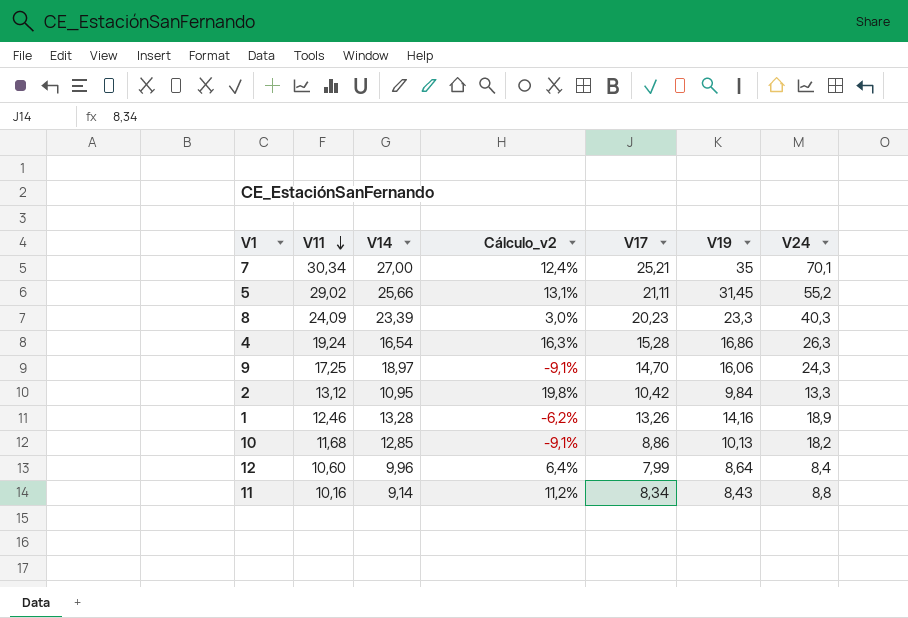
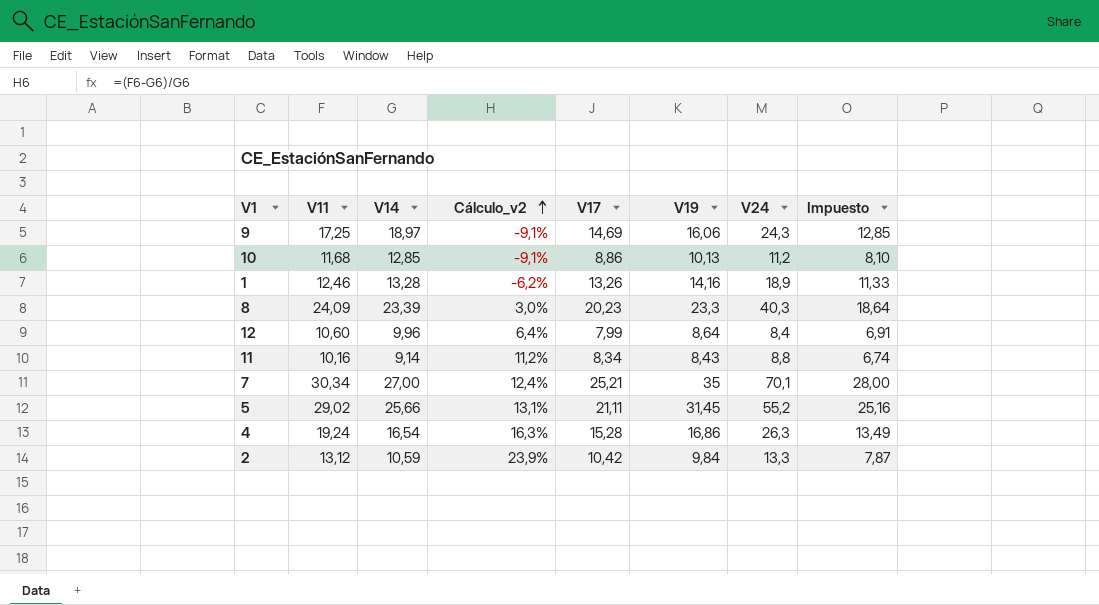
row order: V11 descending -> Cálculo_v2 ascending
column Impuesto | formula: none -> [V19] * 0,8
9 | V17: 14,70 -> 14,69
10 | V24: 18,2 -> 11,2
2 | V14: 10,95 -> 10,59
2 | Cálculo_v2: 19,8% -> 23,9%

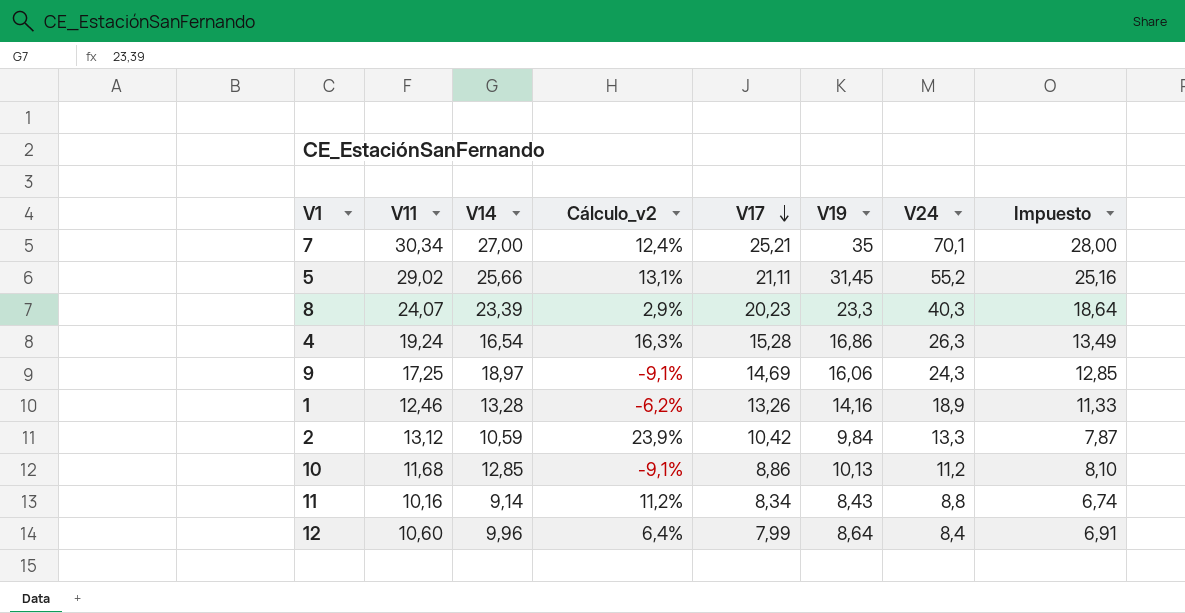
row order: Cálculo_v2 ascending -> V17 descending
8 | V11: 24,09 -> 24,07
8 | Cálculo_v2: 3,0% -> 2,9%

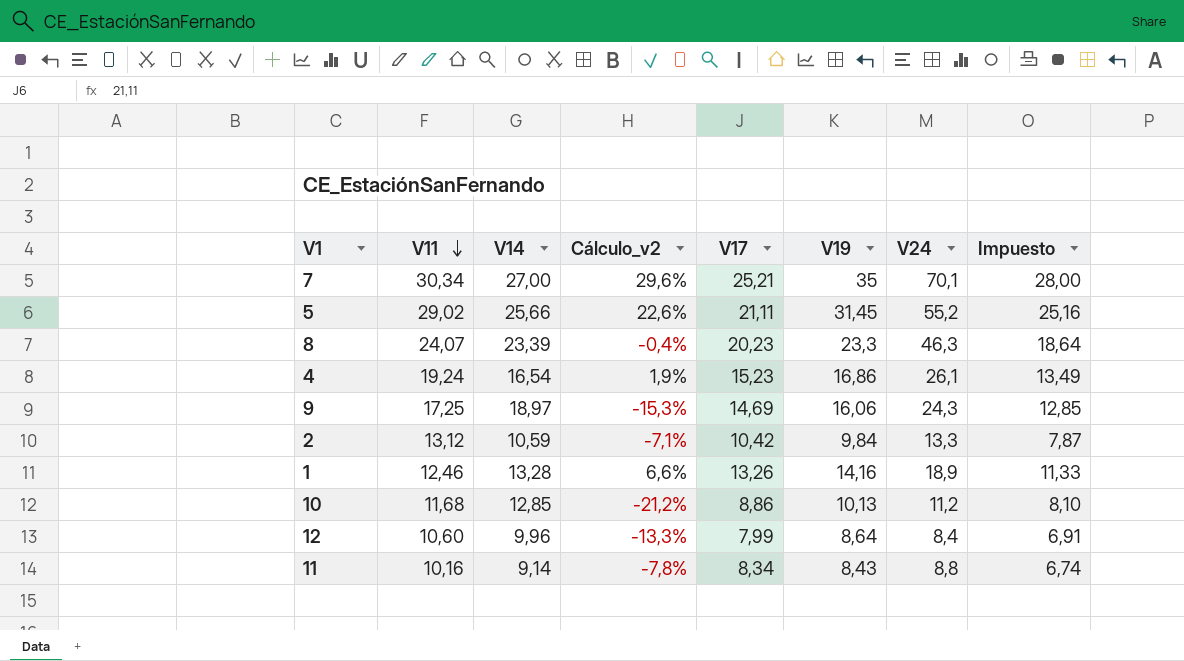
row order: V17 descending -> V11 descending
column Cálculo_v2 | formula: ([V11] - [V14]) / [V14] -> ([V19] - [V14]) / [V14]
8 | V24: 40,3 -> 46,3
4 | V17: 15,28 -> 15,23
4 | V24: 26,3 -> 26,1

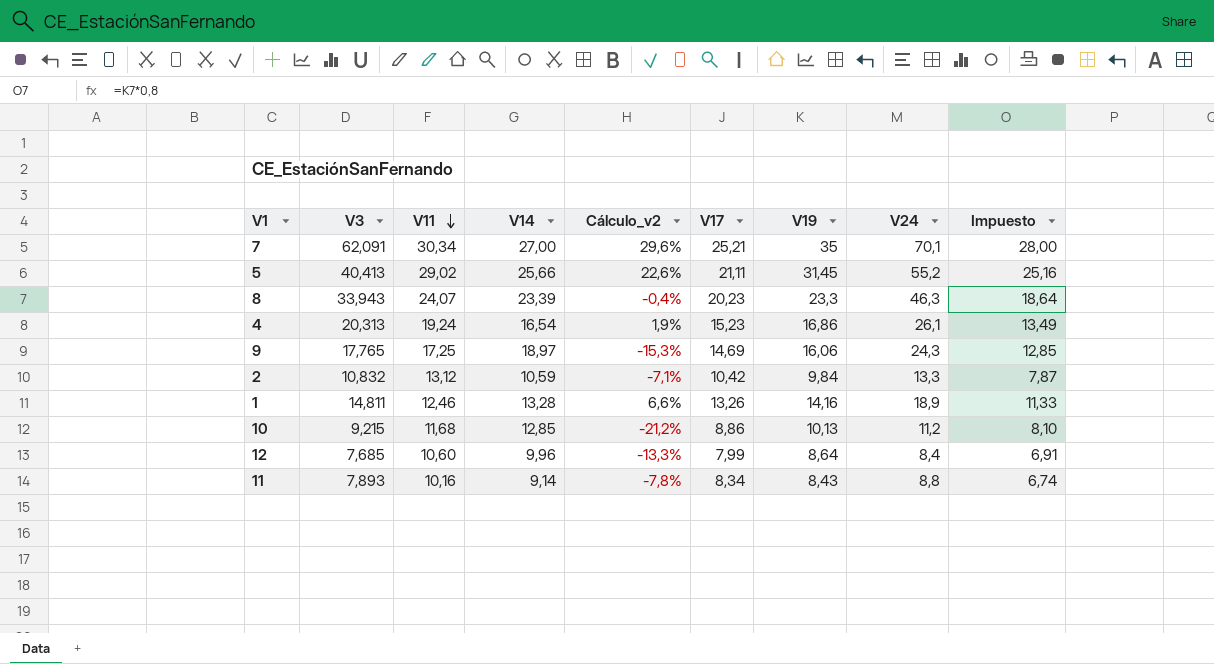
column V3 | position: none -> 2

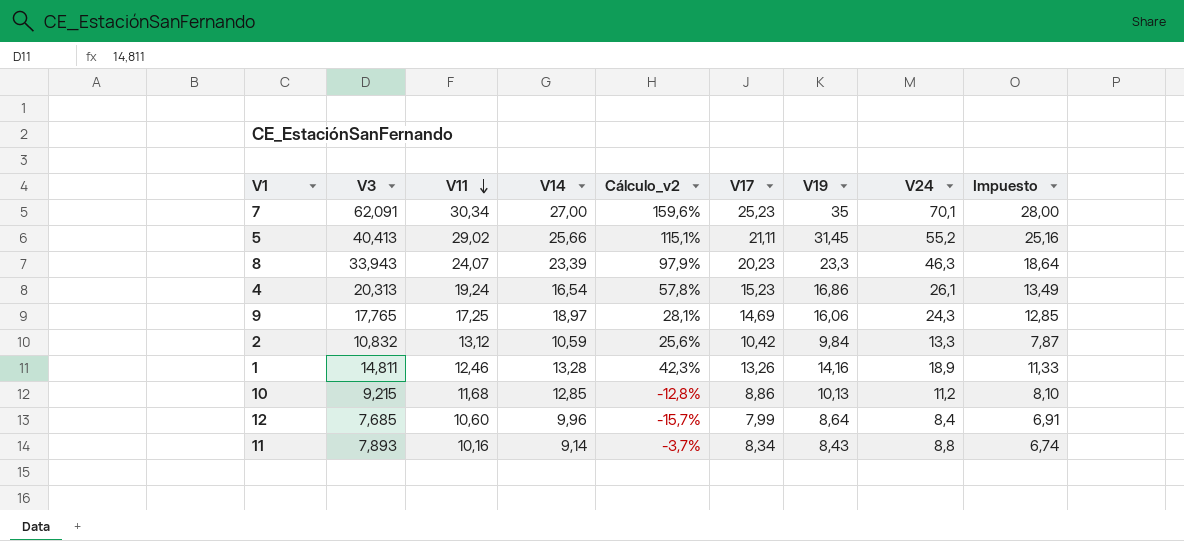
column Cálculo_v2 | formula: ([V19] - [V14]) / [V14] -> ([V24] - [V14]) / [V14]
7 | V17: 25,21 -> 25,23

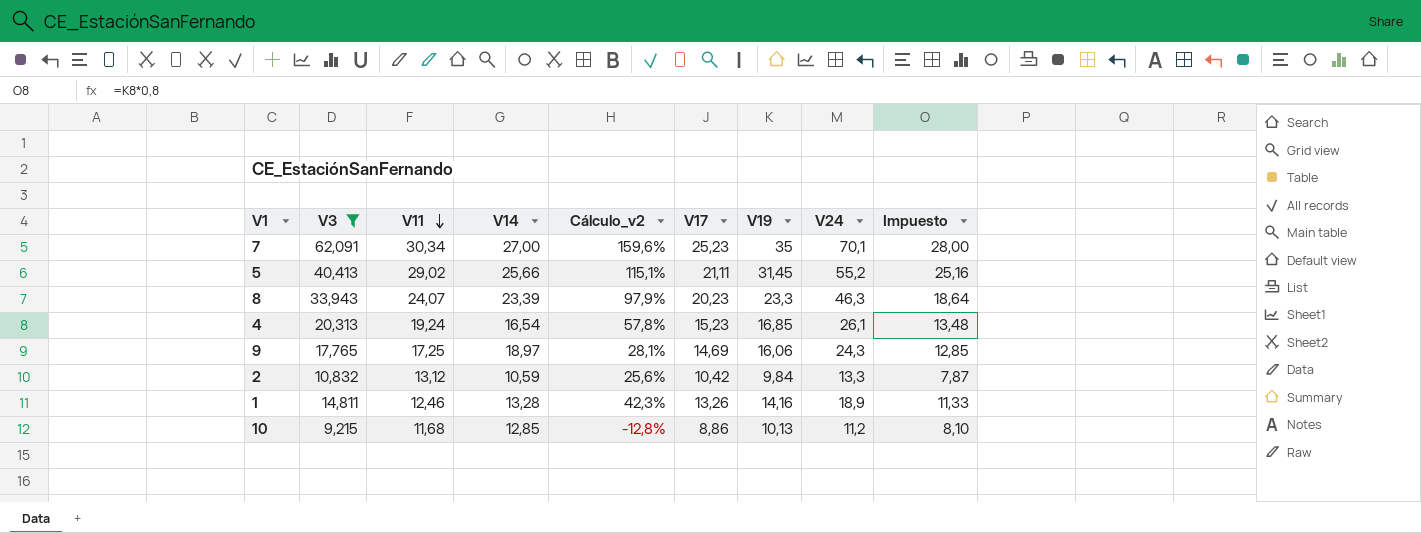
filter: none -> V3 >= 9,215
4 | V19: 16,86 -> 16,85
4 | Impuesto: 13,49 -> 13,48

